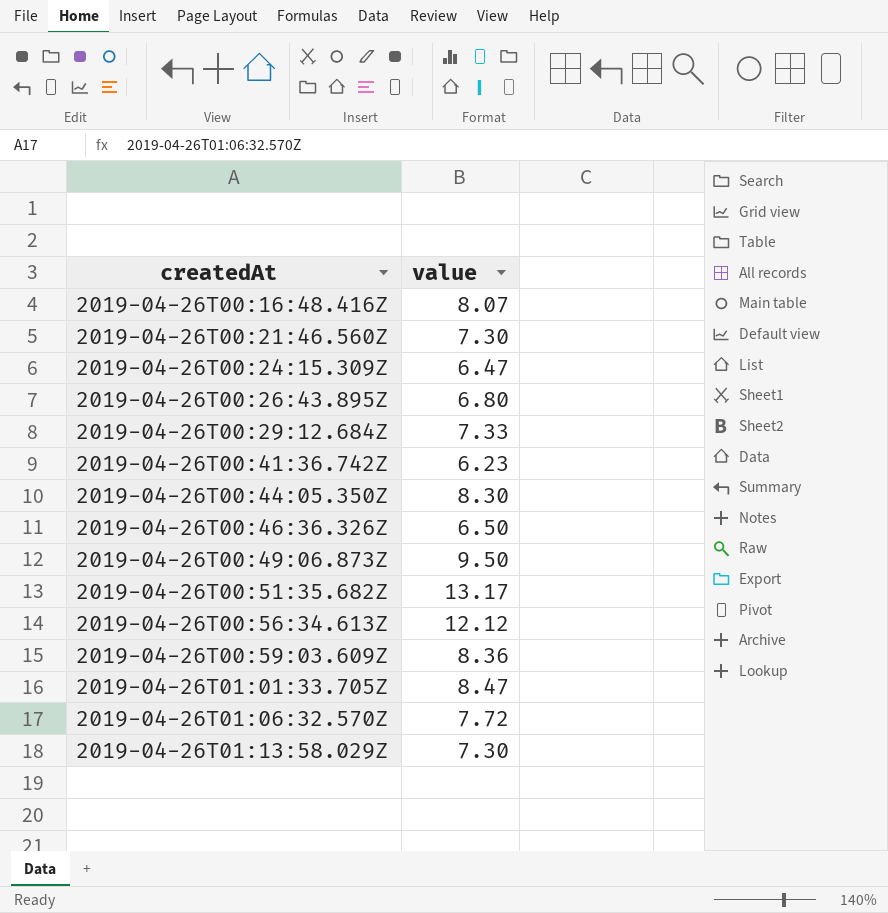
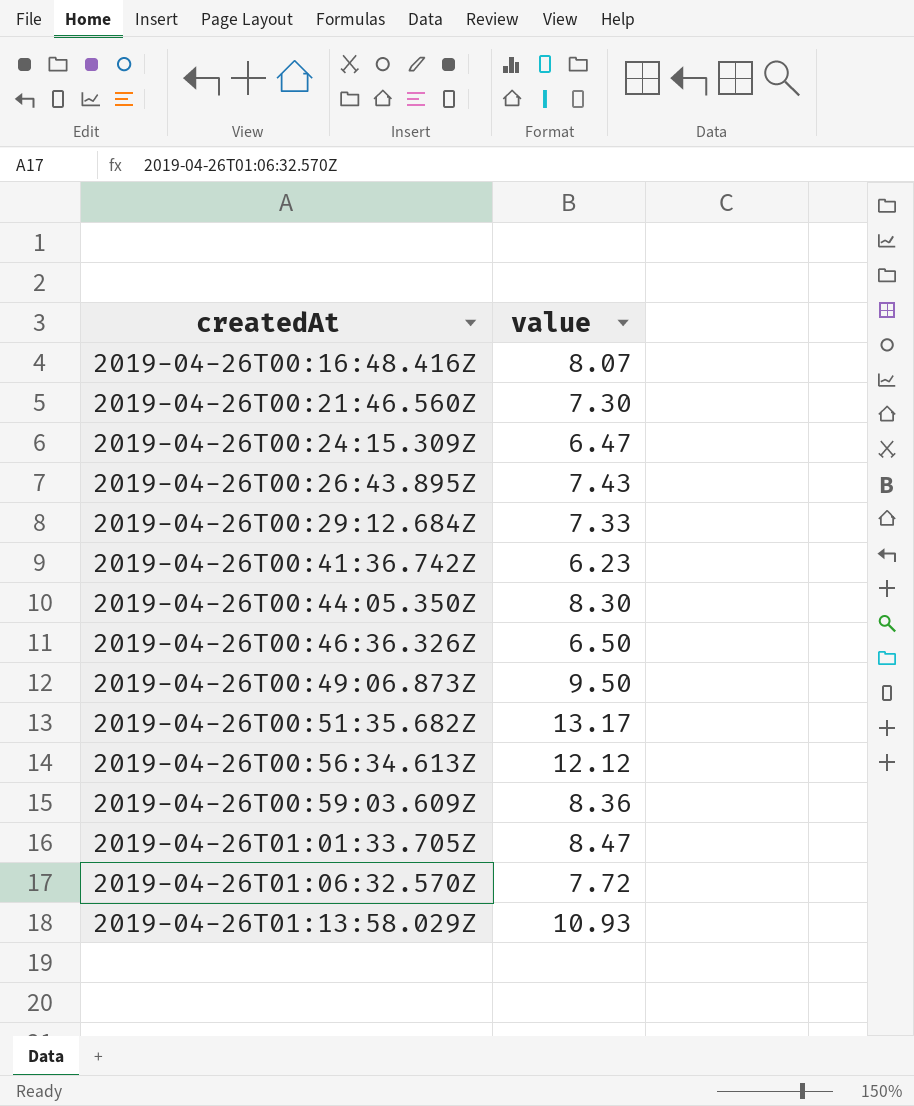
2019-04-26T00:26:43.895Z | value: 6.80 -> 7.43
2019-04-26T01:13:58.029Z | value: 7.30 -> 10.93

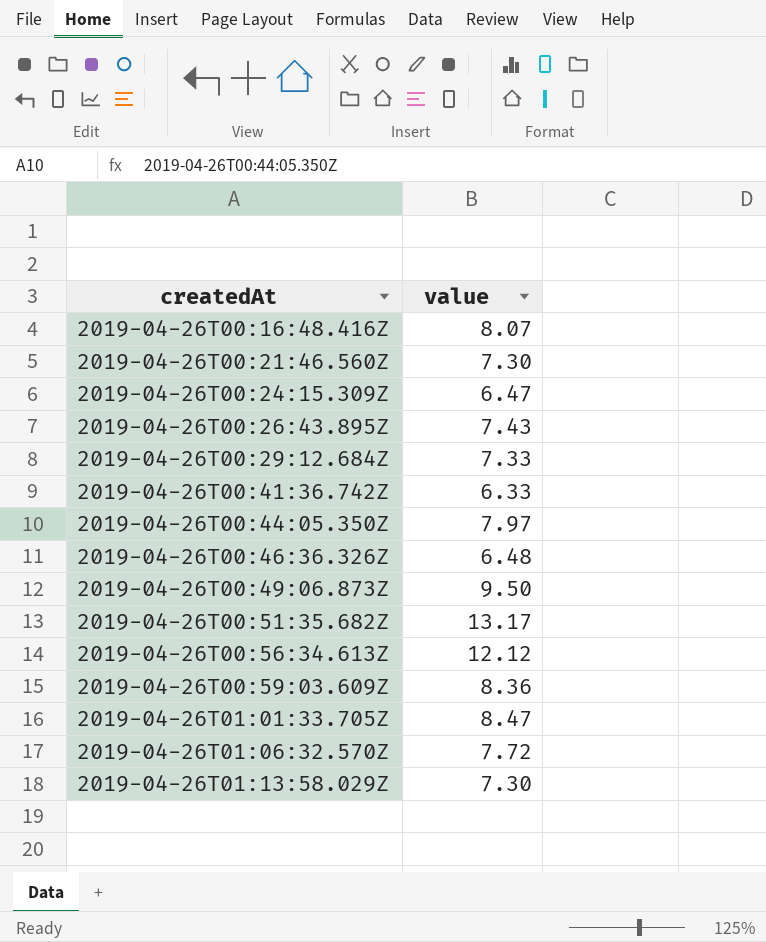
2019-04-26T00:41:36.742Z | value: 6.23 -> 6.33
2019-04-26T00:44:05.350Z | value: 8.30 -> 7.97
2019-04-26T00:46:36.326Z | value: 6.50 -> 6.48
2019-04-26T01:13:58.029Z | value: 10.93 -> 7.30

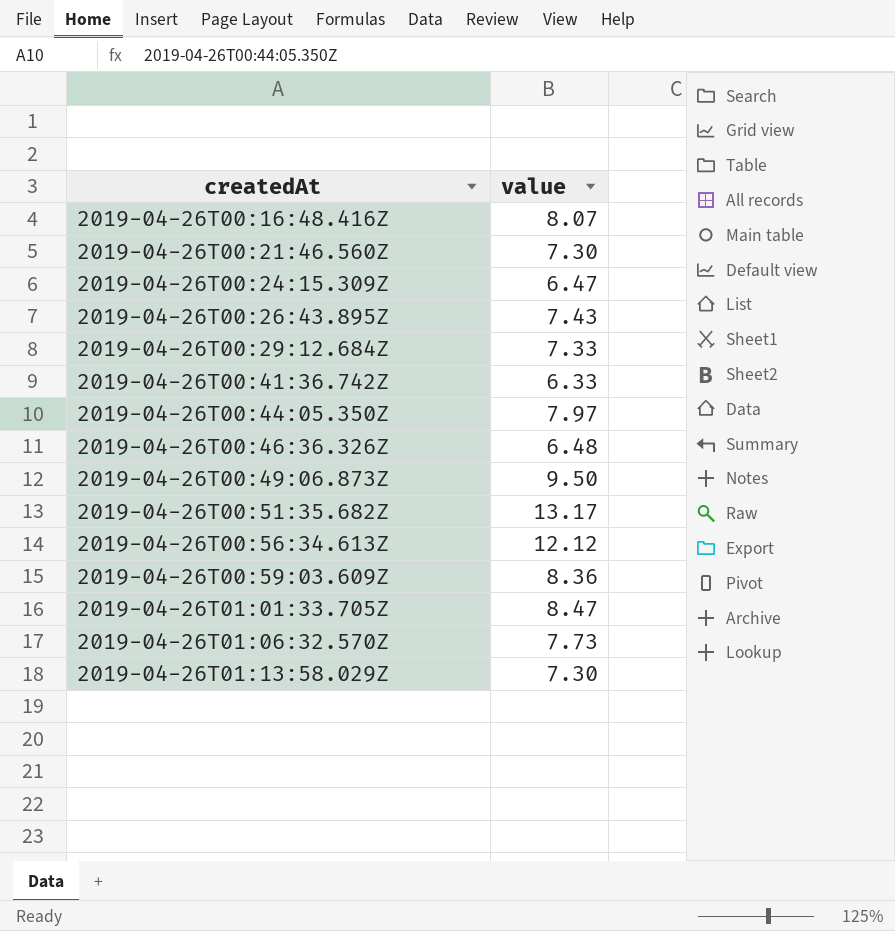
2019-04-26T01:06:32.570Z | value: 7.72 -> 7.73

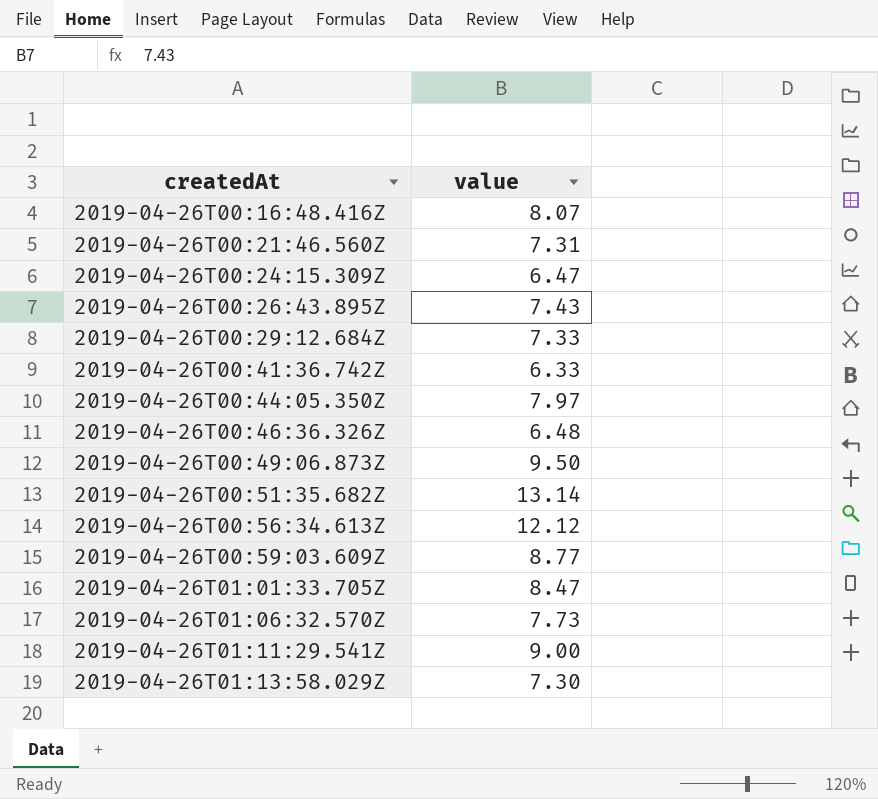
2019-04-26T00:21:46.560Z | value: 7.30 -> 7.31
2019-04-26T00:51:35.682Z | value: 13.17 -> 13.14
2019-04-26T00:59:03.609Z | value: 8.36 -> 8.77
row 2019-04-26T01:11:29.541Z: none -> 9.00

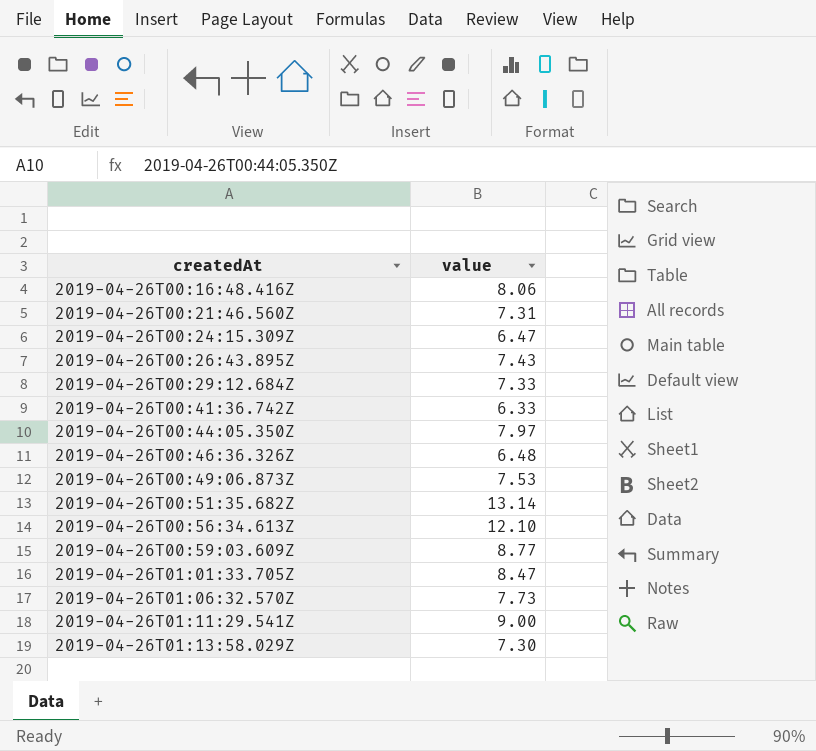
2019-04-26T00:16:48.416Z | value: 8.07 -> 8.06
2019-04-26T00:49:06.873Z | value: 9.50 -> 7.53
2019-04-26T00:56:34.613Z | value: 12.12 -> 12.10

